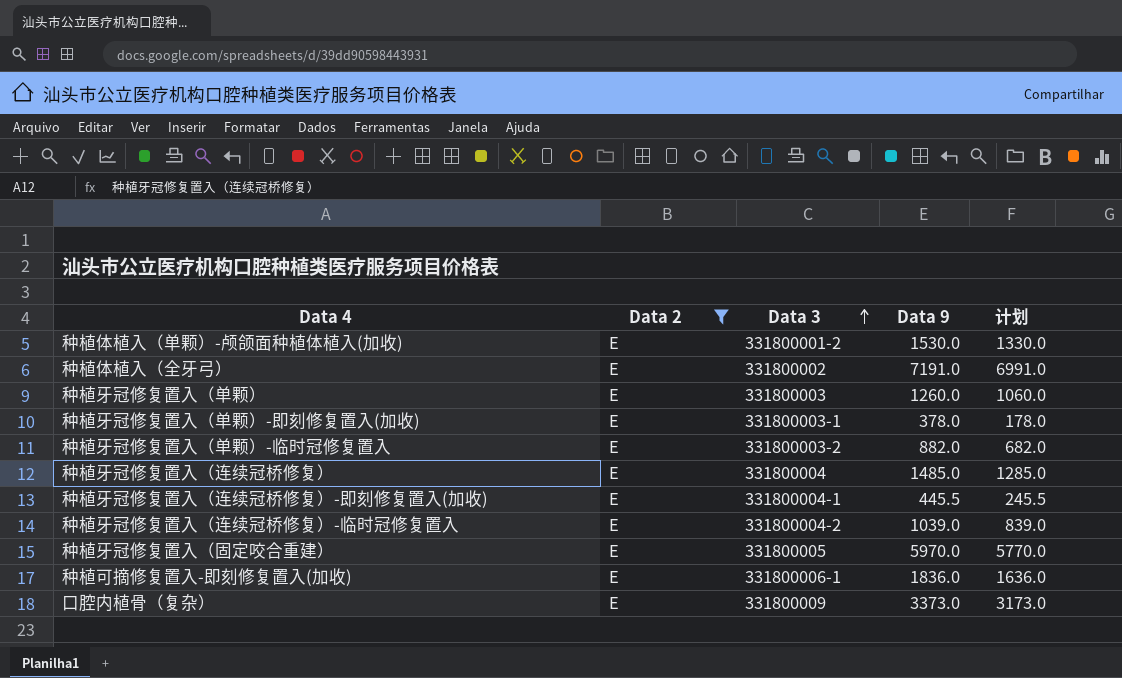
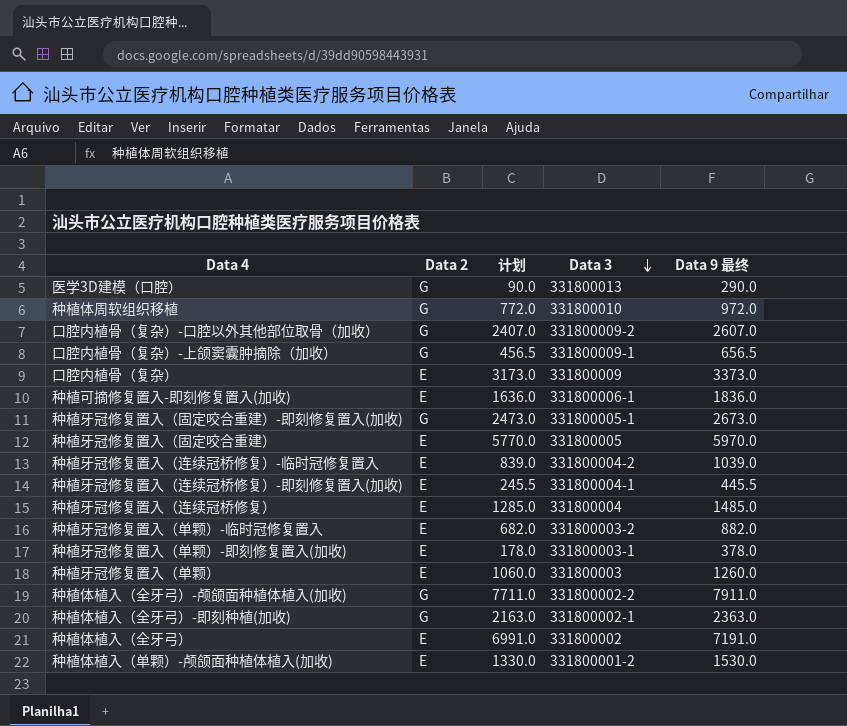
filter: Data 2 = E -> none
row order: Data 3 ascending -> Data 3 descending
column 计划 | position: 5 -> 3
column name: Data 9 -> Data 9 最终

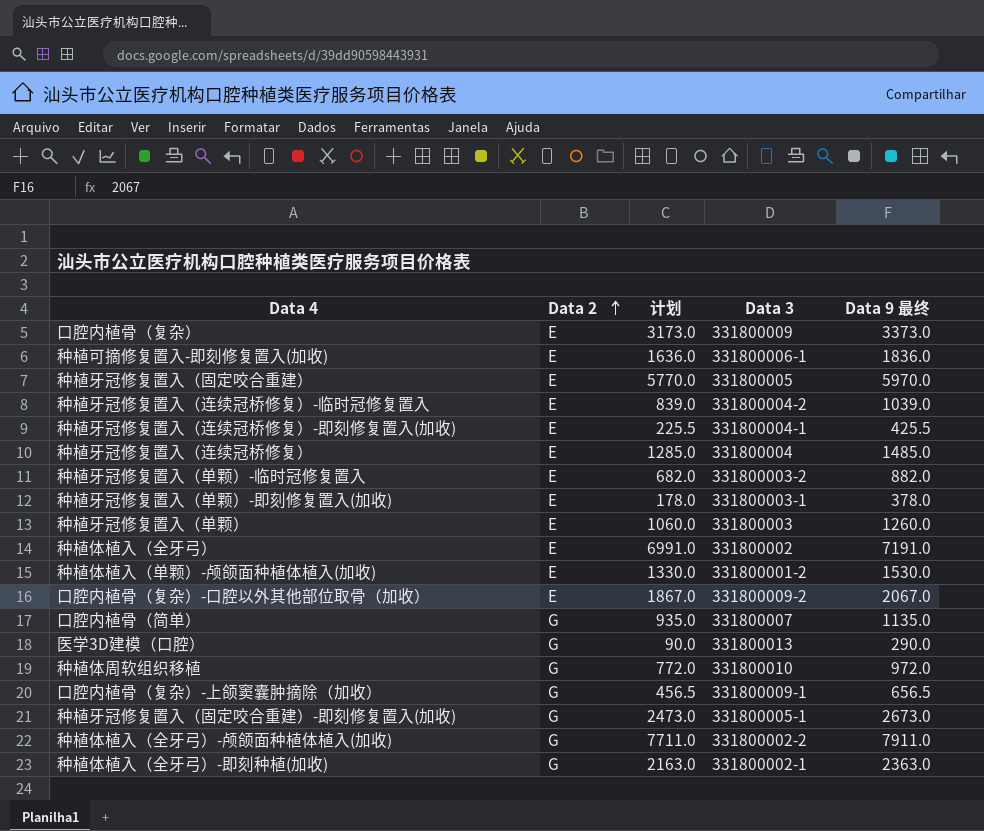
row order: Data 3 descending -> Data 2 ascending
种植牙冠修复置入（连续冠桥修复）-即刻修复置入(加收) | 计划: 245.5 -> 225.5
种植牙冠修复置入（连续冠桥修复）-即刻修复置入(加收) | Data 9 最终: 445.5 -> 425.5
口腔内植骨（复杂）-口腔以外其他部位取骨（加收） | Data 2: G -> E
口腔内植骨（复杂）-口腔以外其他部位取骨（加收） | 计划: 2407.0 -> 1867.0
口腔内植骨（复杂）-口腔以外其他部位取骨（加收） | Data 9 最终: 2607.0 -> 2067.0
row 口腔内植骨（简单）: none -> G | 935.0 | 331800007 | 1135.0

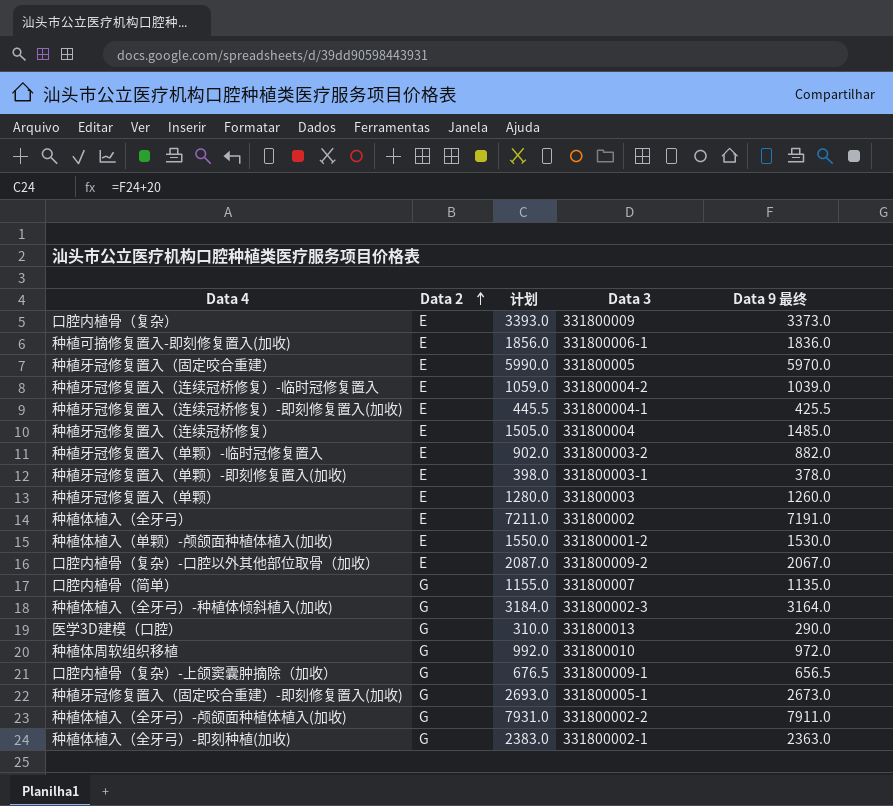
column 计划 | formula: [Data 9 最终] - 200 -> [Data 9 最终] + 20
row 种植体植入（全牙弓）-种植体倾斜植入(加收): none -> G | 3184.0 | 331800002-3 | 3164.0

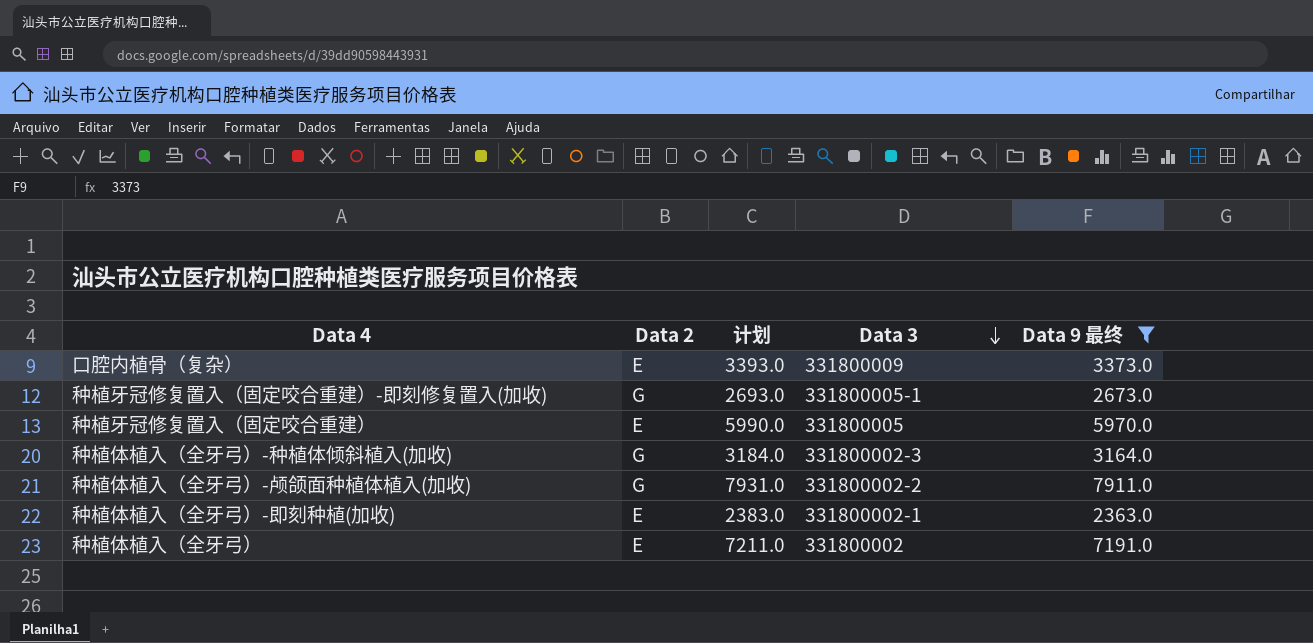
filter: none -> Data 9 最终 >= 2363.0
row order: Data 2 ascending -> Data 3 descending
种植体植入（全牙弓）-即刻种植(加收) | Data 2: G -> E

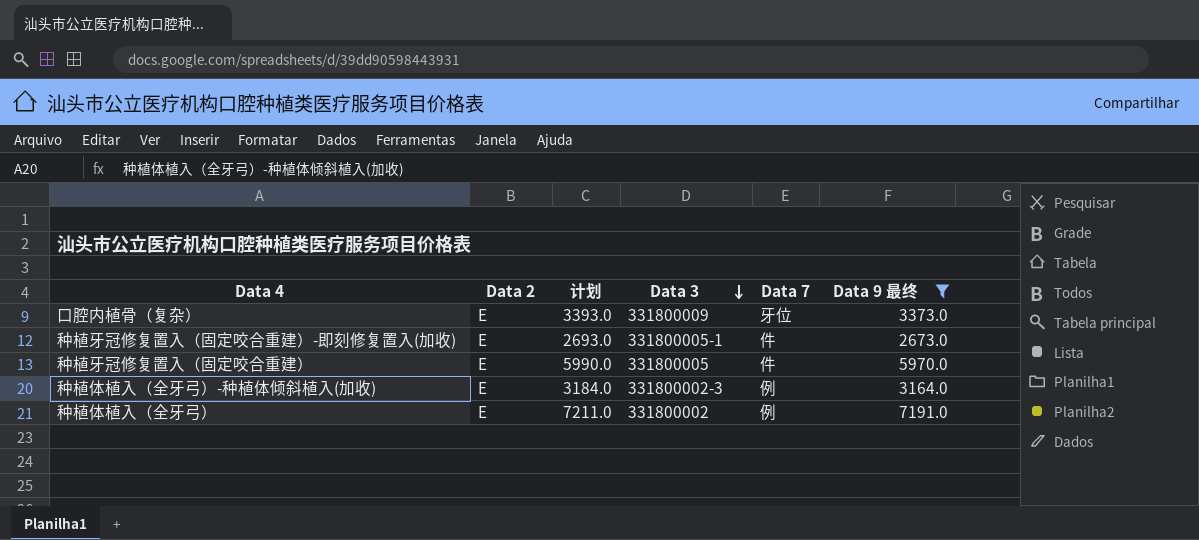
column Data 7 | position: none -> 5
row 种植体植入（全牙弓）-颅颌面种植体植入(加收): G | 7931.0 | 331800002-2 | 7911.0 -> none
row 种植体植入（全牙弓）-即刻种植(加收): E | 2383.0 | 331800002-1 | 2363.0 -> none
种植牙冠修复置入（固定咬合重建）-即刻修复置入(加收) | Data 2: G -> E
种植体植入（全牙弓）-种植体倾斜植入(加收) | Data 2: G -> E

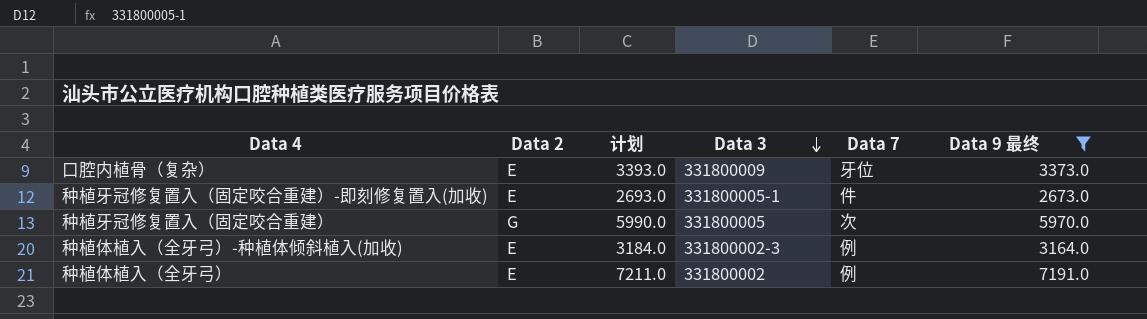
种植牙冠修复置入（固定咬合重建） | Data 2: E -> G
种植牙冠修复置入（固定咬合重建） | Data 7: 件 -> 次

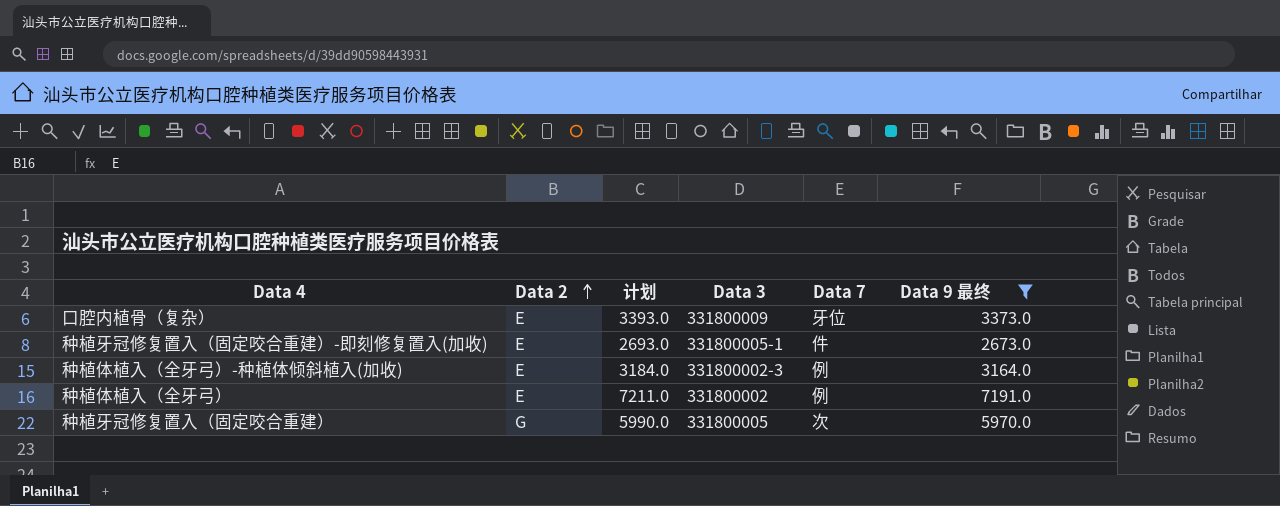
row order: Data 3 descending -> Data 2 ascending

